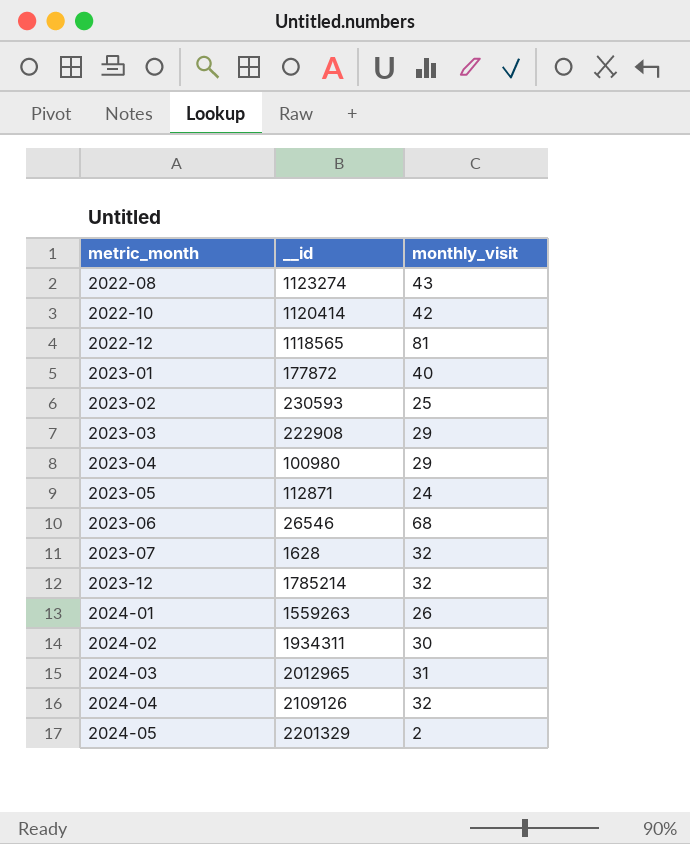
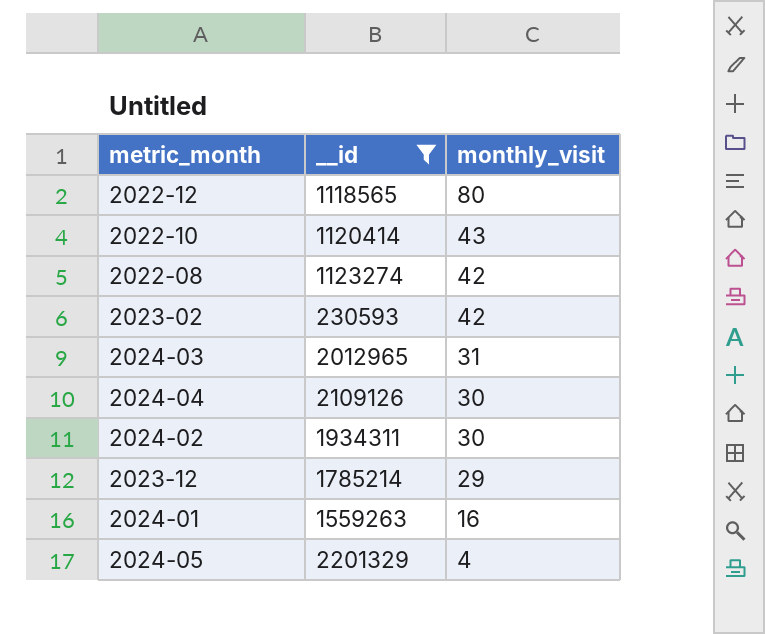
filter: none -> __id >= 230593
row order: metric_month ascending -> monthly_visit descending
2022-12 | monthly_visit: 81 -> 80
2022-10 | monthly_visit: 42 -> 43
2022-08 | monthly_visit: 43 -> 42
2023-02 | monthly_visit: 25 -> 42
2024-04 | monthly_visit: 32 -> 30
2023-12 | monthly_visit: 32 -> 29
2024-01 | monthly_visit: 26 -> 16
2024-05 | monthly_visit: 2 -> 4

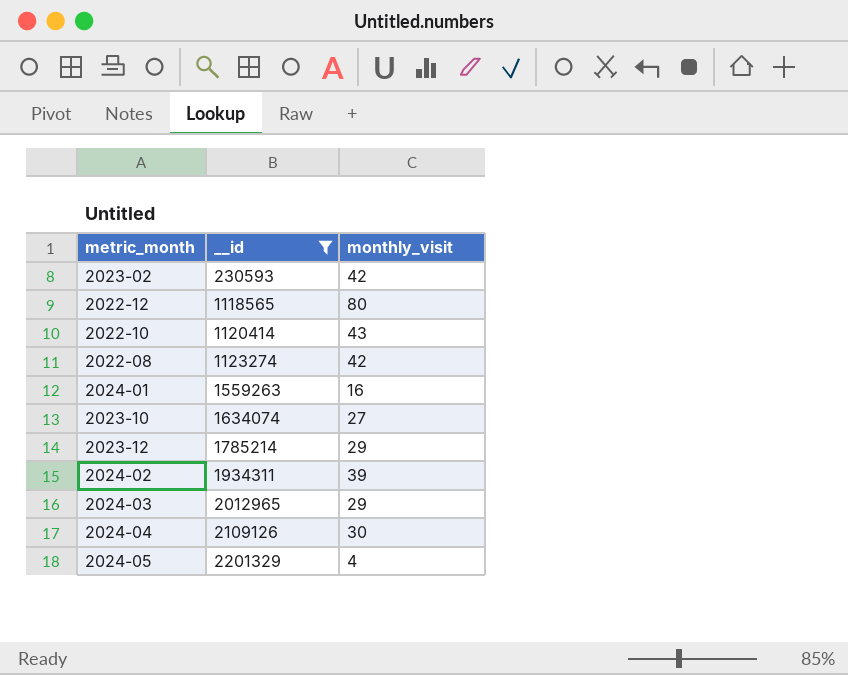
row order: monthly_visit descending -> __id ascending
row 2023-10: none -> 1634074 | 27
2024-02 | monthly_visit: 30 -> 39
2024-03 | monthly_visit: 31 -> 29

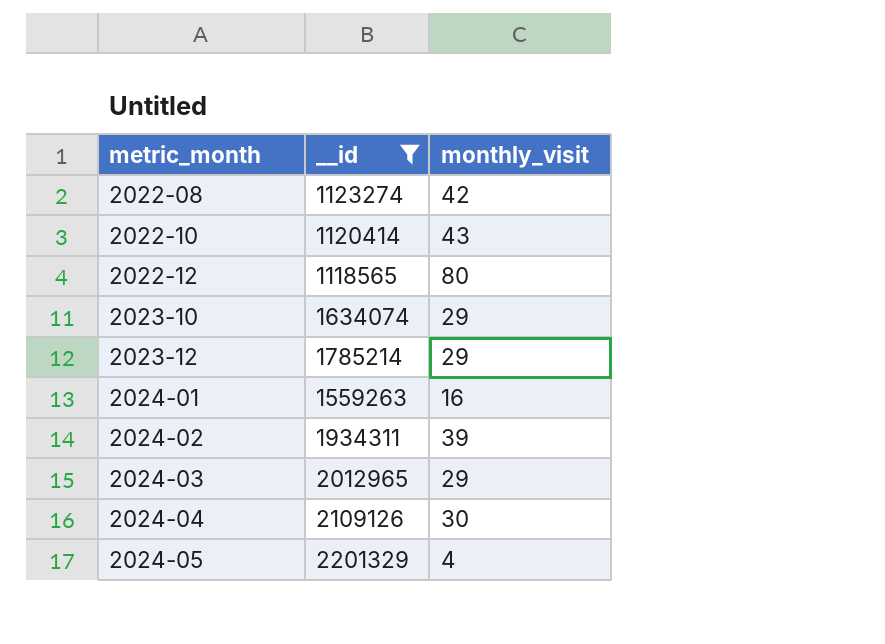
row order: __id ascending -> metric_month ascending
row 2023-02: 230593 | 42 -> none
2023-10 | monthly_visit: 27 -> 29

